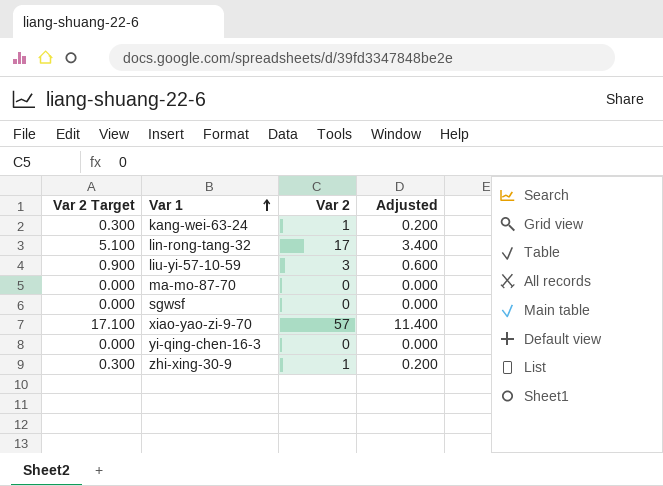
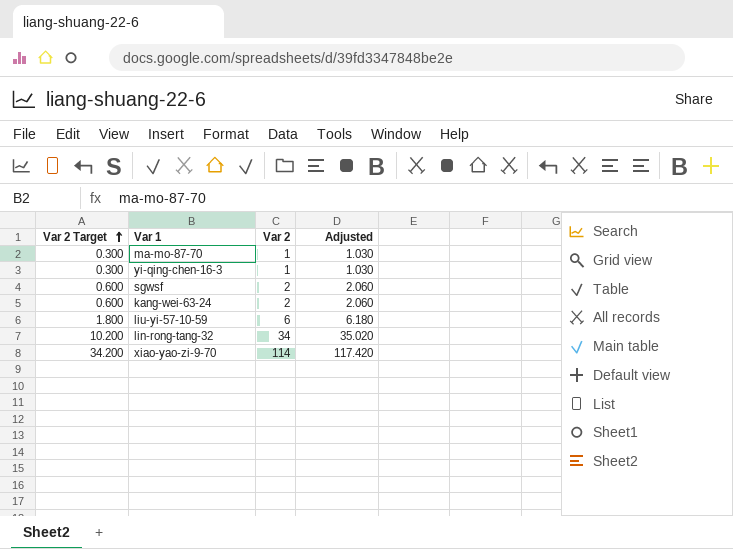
row order: Var 1 ascending -> Var 2 Target ascending
column Adjusted | formula: [Var 2] * 0.2 -> [Var 2] * 1.03
row zhi-xing-30-9: 0.300 | 1 | 0.200 -> none
ma-mo-87-70 | Var 2 Target: 0.000 -> 0.300
ma-mo-87-70 | Var 2: 0 -> 1
yi-qing-chen-16-3 | Var 2 Target: 0.000 -> 0.300
yi-qing-chen-16-3 | Var 2: 0 -> 1
sgwsf | Var 2 Target: 0.000 -> 0.600
sgwsf | Var 2: 0 -> 2
kang-wei-63-24 | Var 2 Target: 0.300 -> 0.600
kang-wei-63-24 | Var 2: 1 -> 2
liu-yi-57-10-59 | Var 2 Target: 0.900 -> 1.800
liu-yi-57-10-59 | Var 2: 3 -> 6
lin-rong-tang-32 | Var 2 Target: 5.100 -> 10.200
lin-rong-tang-32 | Var 2: 17 -> 34
xiao-yao-zi-9-70 | Var 2 Target: 17.100 -> 34.200
xiao-yao-zi-9-70 | Var 2: 57 -> 114

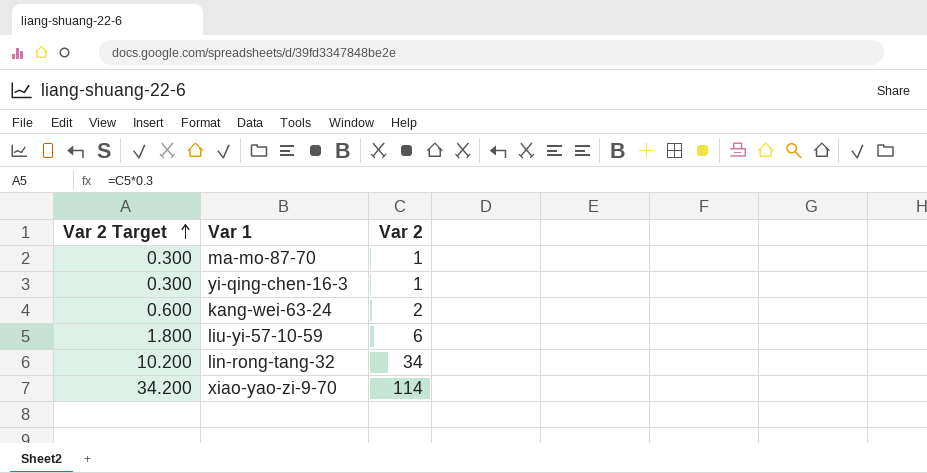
column Adjusted | formula: [Var 2] * 1.03 -> none
row sgwsf: 0.600 | 2 | 2.060 -> none

